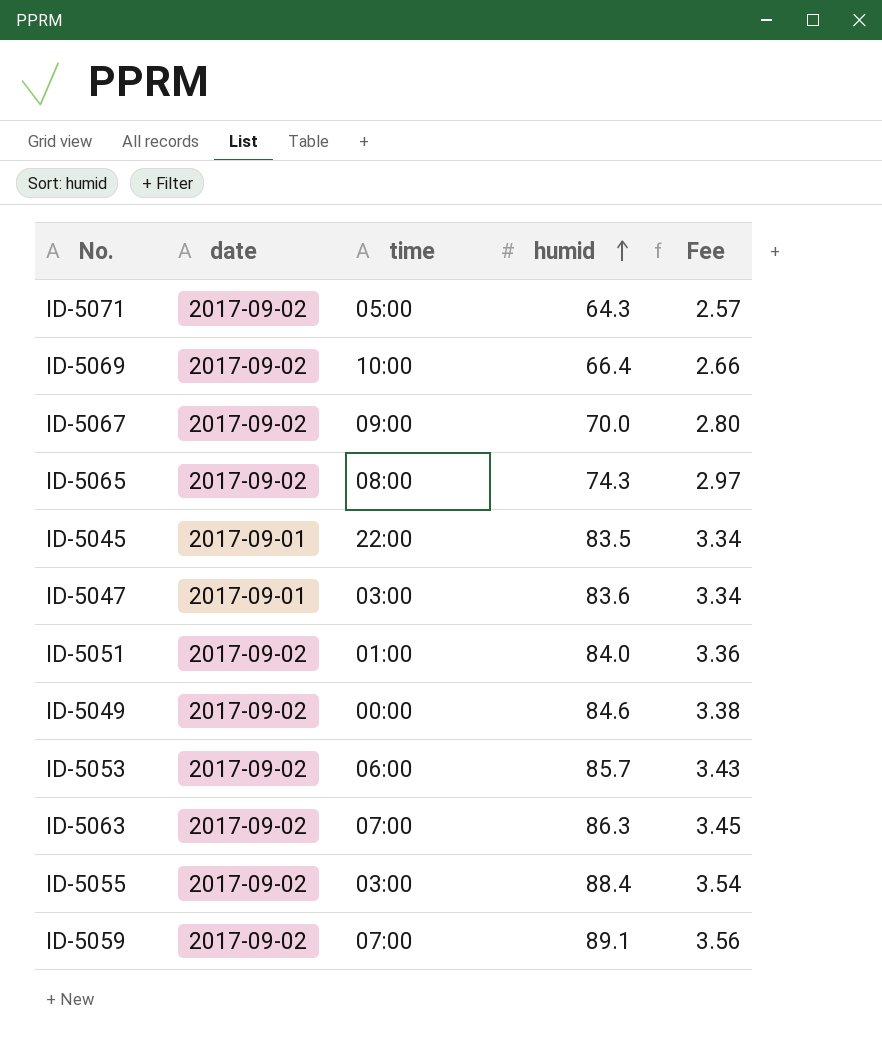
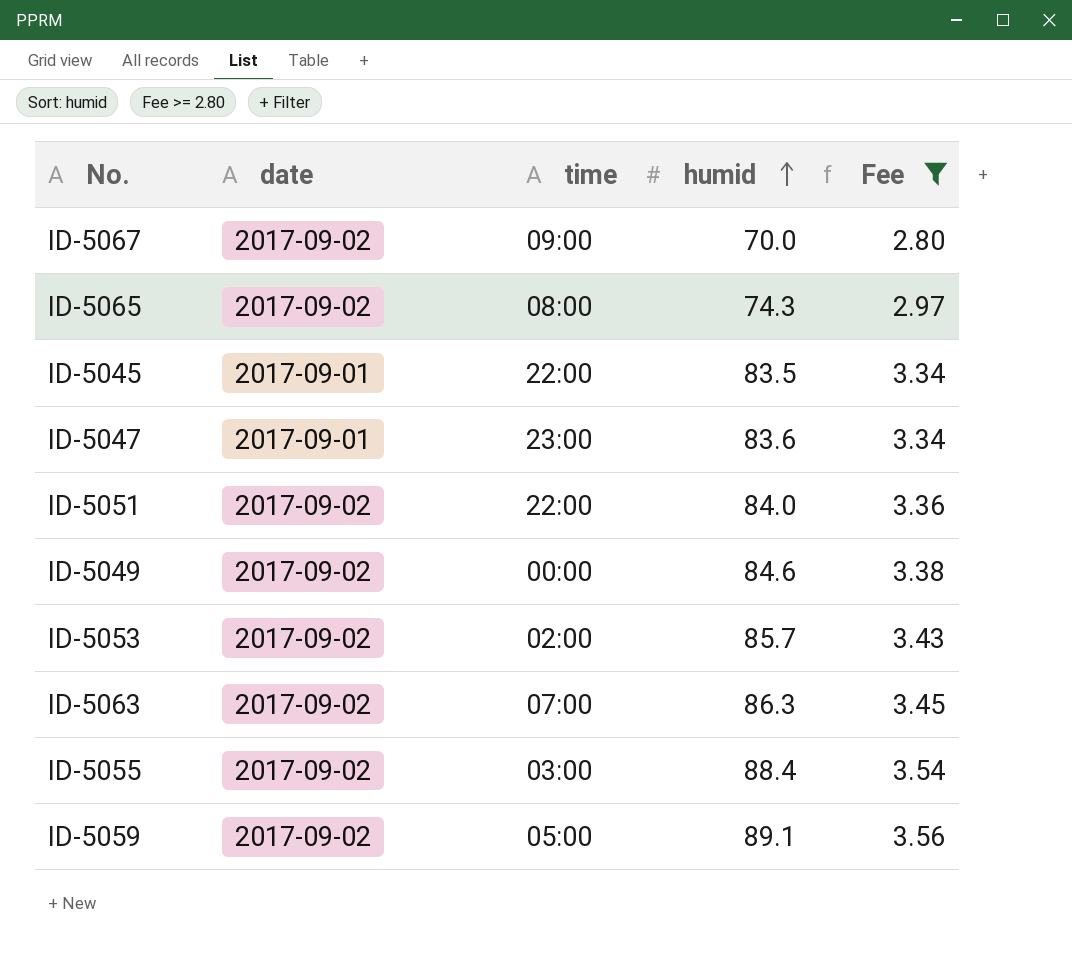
filter: none -> Fee >= 2.80
ID-5047 | time: 03:00 -> 23:00
ID-5051 | time: 01:00 -> 22:00
ID-5053 | time: 06:00 -> 02:00
ID-5059 | time: 07:00 -> 05:00

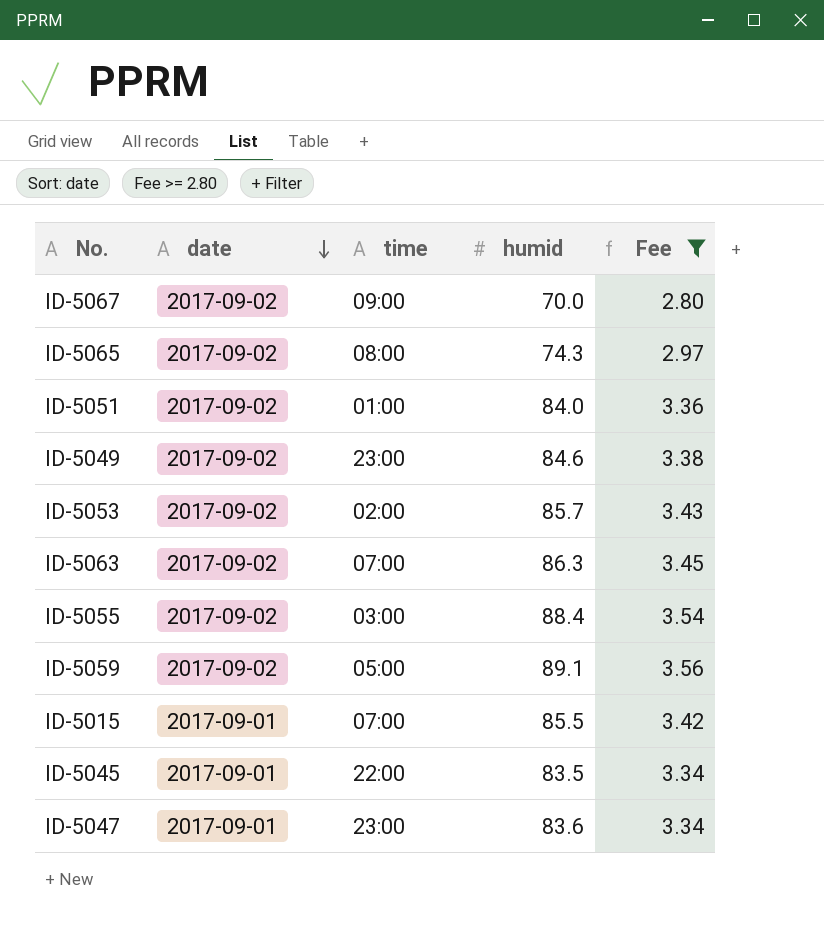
row order: humid ascending -> date descending
ID-5051 | time: 22:00 -> 01:00
ID-5049 | time: 00:00 -> 23:00
row ID-5015: none -> 2017-09-01 | 07:00 | 85.5 | 3.42

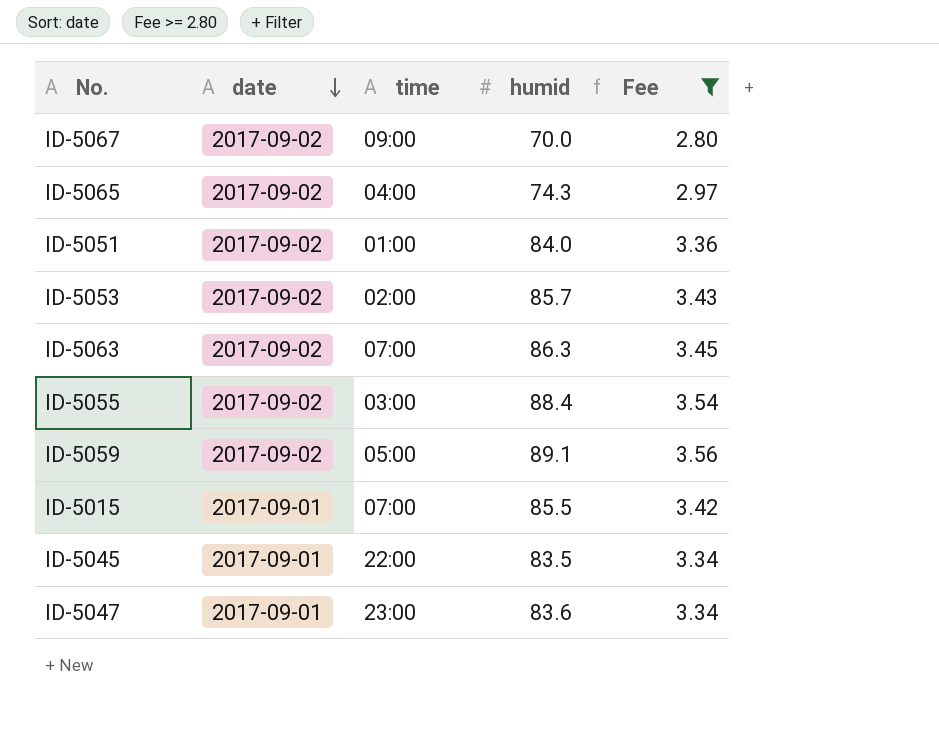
row ID-5049: 2017-09-02 | 23:00 | 84.6 | 3.38 -> none
ID-5065 | time: 08:00 -> 04:00

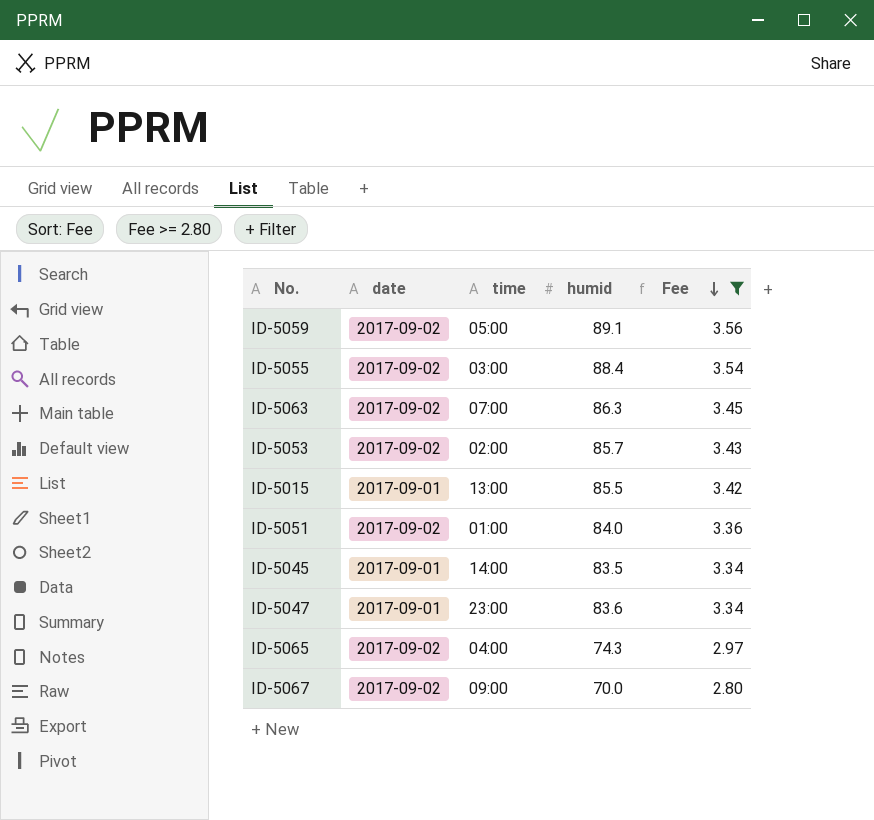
row order: date descending -> Fee descending
ID-5015 | time: 07:00 -> 13:00
ID-5045 | time: 22:00 -> 14:00

